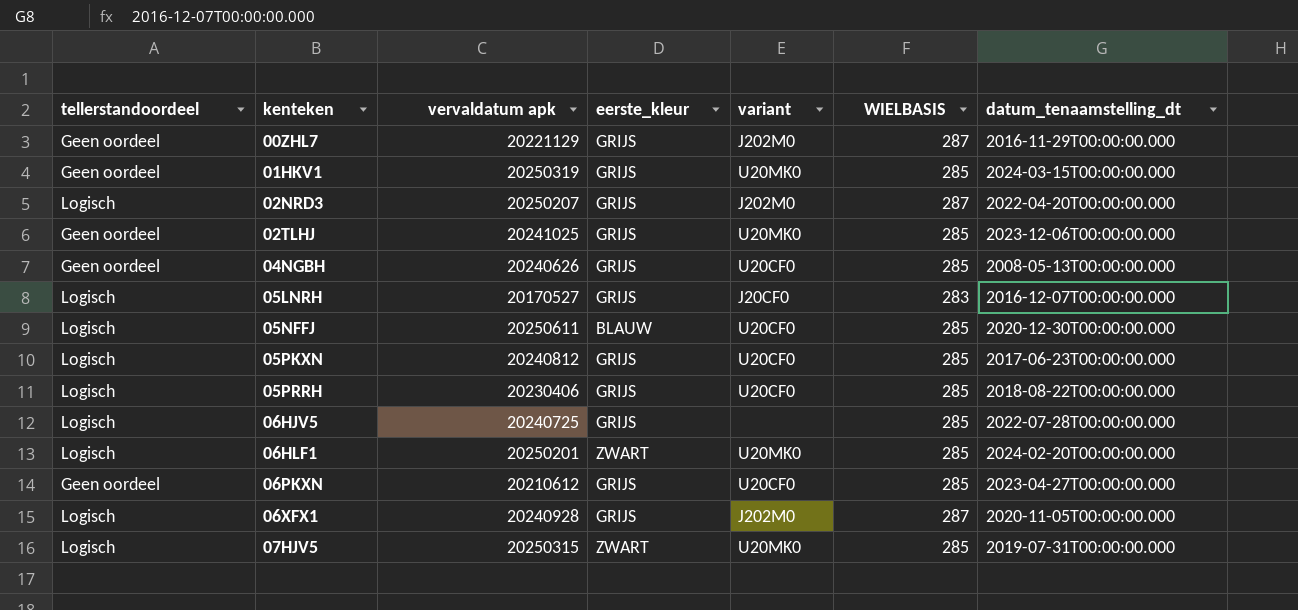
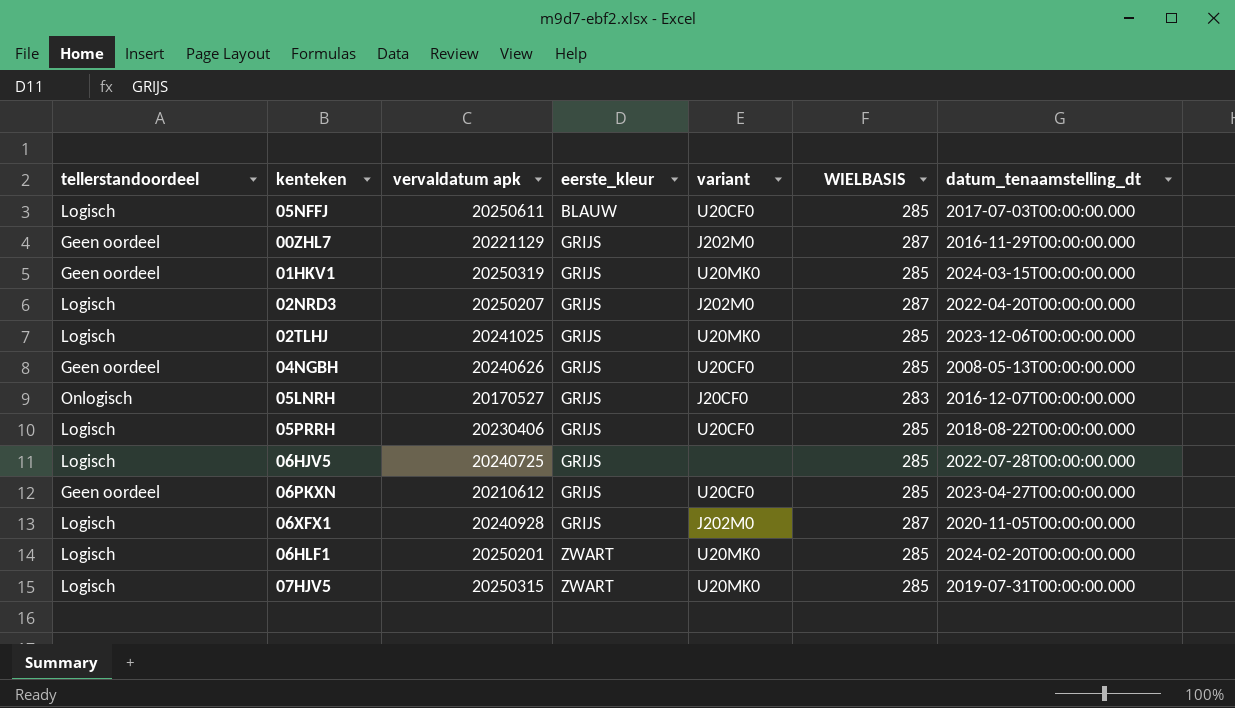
row order: kenteken ascending -> eerste_kleur ascending
row 05PKXN: Logisch | 20240812 | GRIJS | U20CF0 | 285 | 2017-06-23T00:00:00.000 -> none
05NFFJ | datum_tenaamstelling_dt: 2020-12-30T00:00:00.000 -> 2017-07-03T00:00:00.000
02TLHJ | tellerstandoordeel: Geen oordeel -> Logisch
05LNRH | tellerstandoordeel: Logisch -> Onlogisch

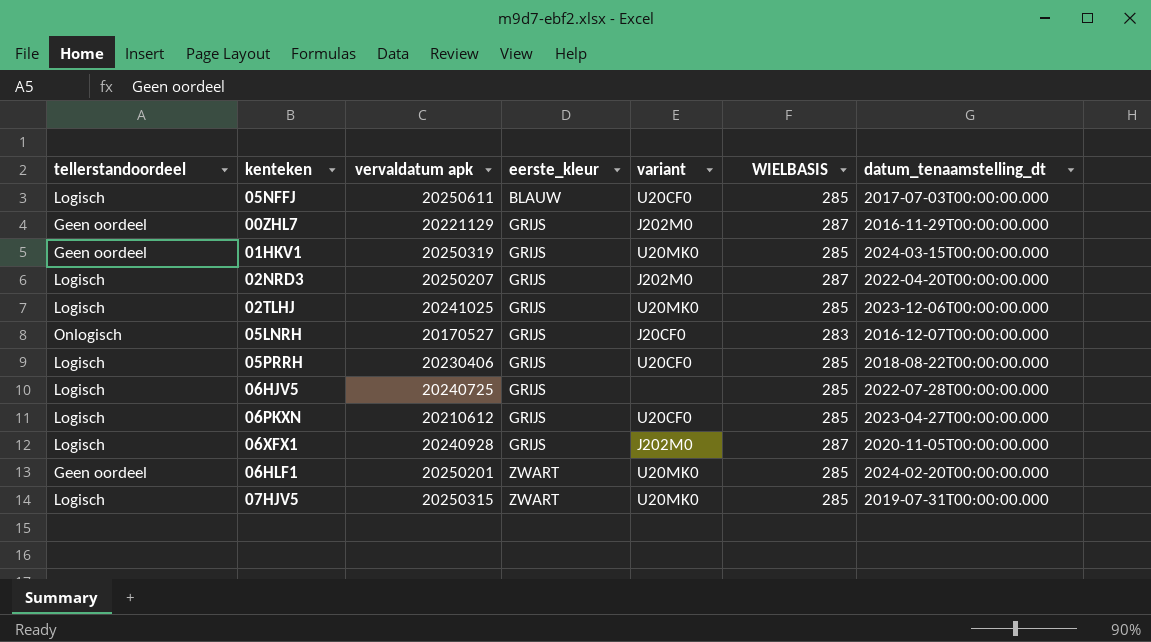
row 04NGBH: Geen oordeel | 20240626 | GRIJS | U20CF0 | 285 | 2008-05-13T00:00:00.000 -> none
06PKXN | tellerstandoordeel: Geen oordeel -> Logisch
06HLF1 | tellerstandoordeel: Logisch -> Geen oordeel

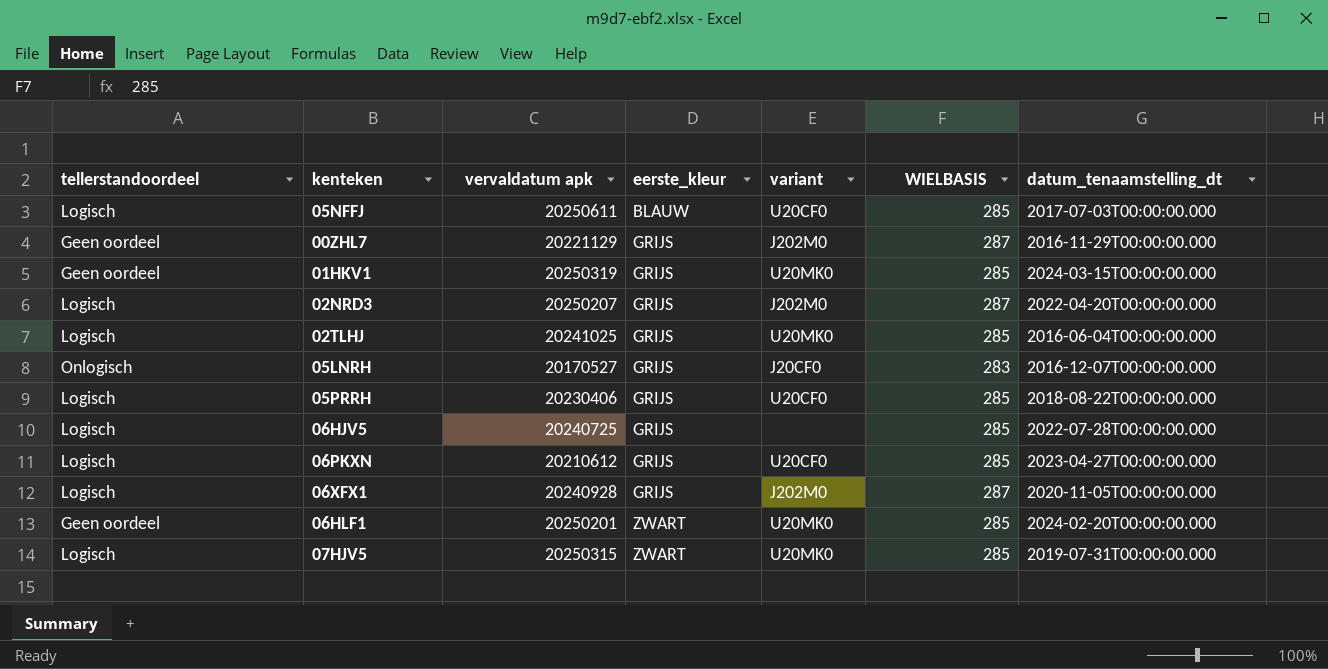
02TLHJ | datum_tenaamstelling_dt: 2023-12-06T00:00:00.000 -> 2016-06-04T00:00:00.000

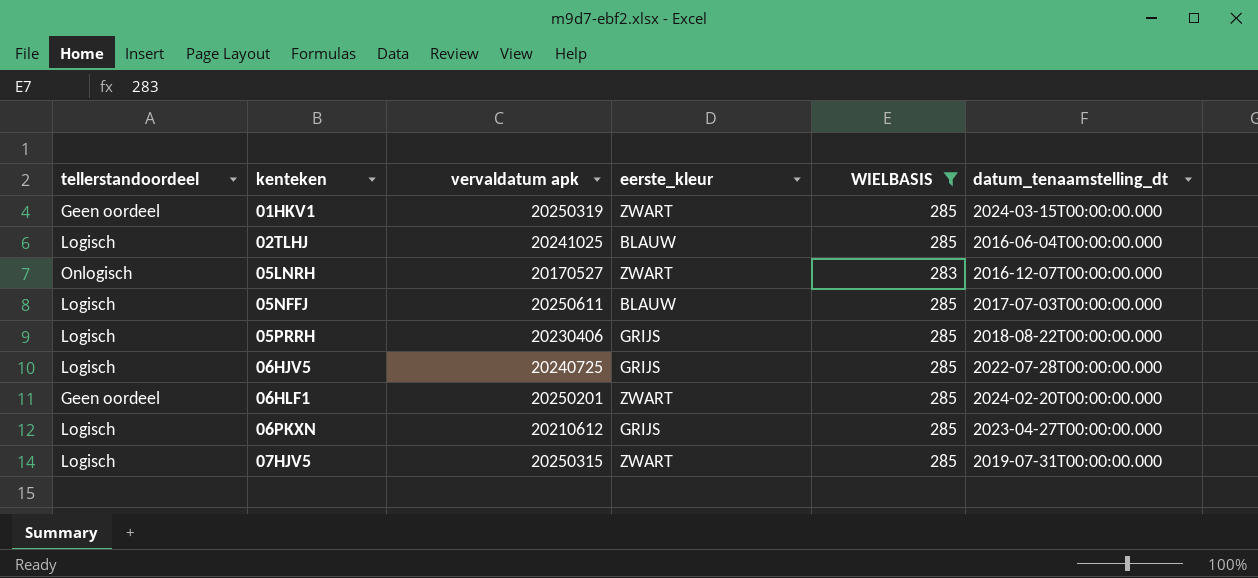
filter: none -> WIELBASIS != 287
row order: eerste_kleur ascending -> kenteken ascending
column variant | position: 5 -> none
01HKV1 | eerste_kleur: GRIJS -> ZWART
02TLHJ | eerste_kleur: GRIJS -> BLAUW
05LNRH | eerste_kleur: GRIJS -> ZWART

